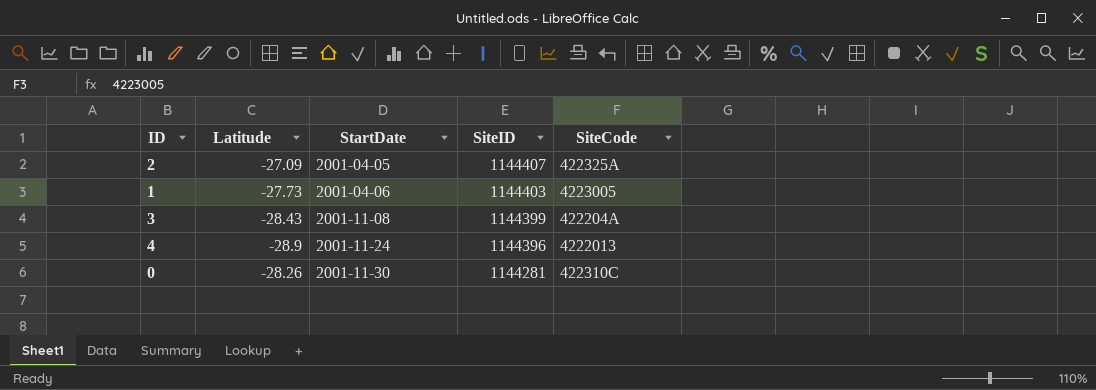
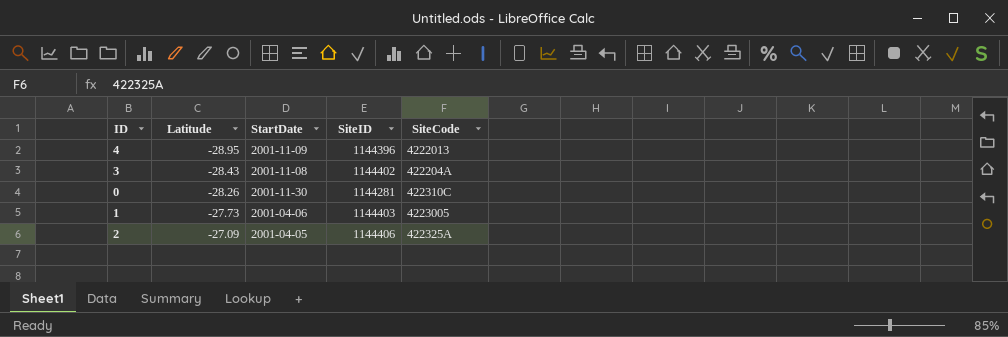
row order: StartDate ascending -> Latitude ascending
4 | Latitude: -28.9 -> -28.95
4 | StartDate: 2001-11-24 -> 2001-11-09
3 | SiteID: 1144399 -> 1144402
2 | SiteID: 1144407 -> 1144406

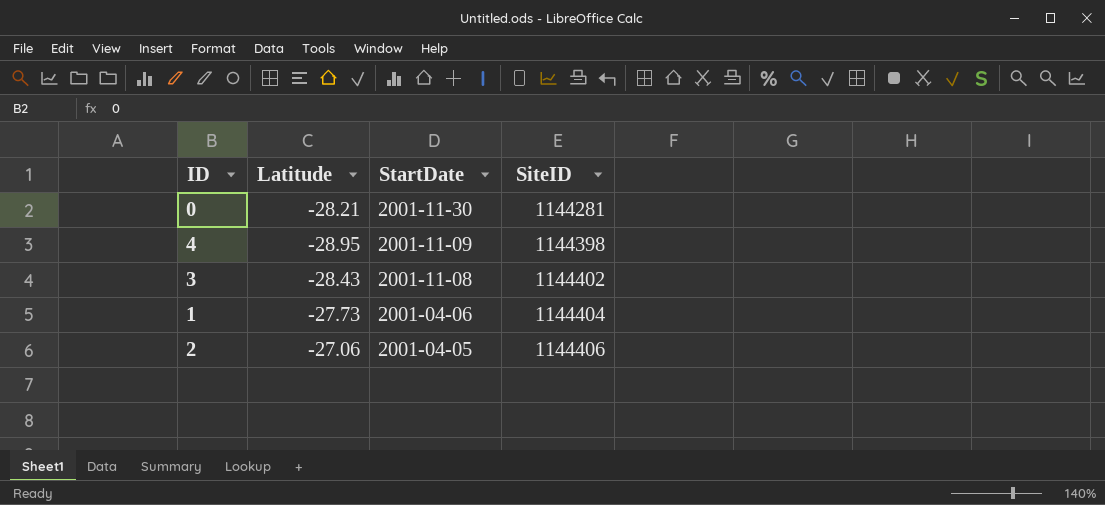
row order: Latitude ascending -> StartDate descending
column SiteCode | position: 5 -> none
0 | Latitude: -28.26 -> -28.21
4 | SiteID: 1144396 -> 1144398
1 | SiteID: 1144403 -> 1144404
2 | Latitude: -27.09 -> -27.06

